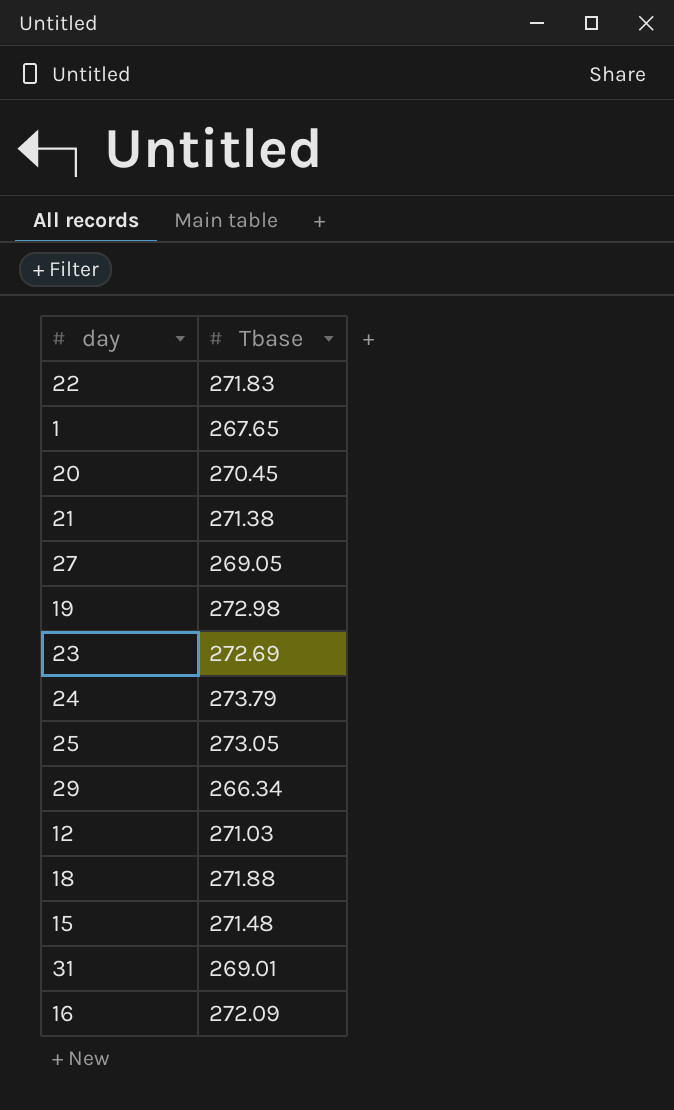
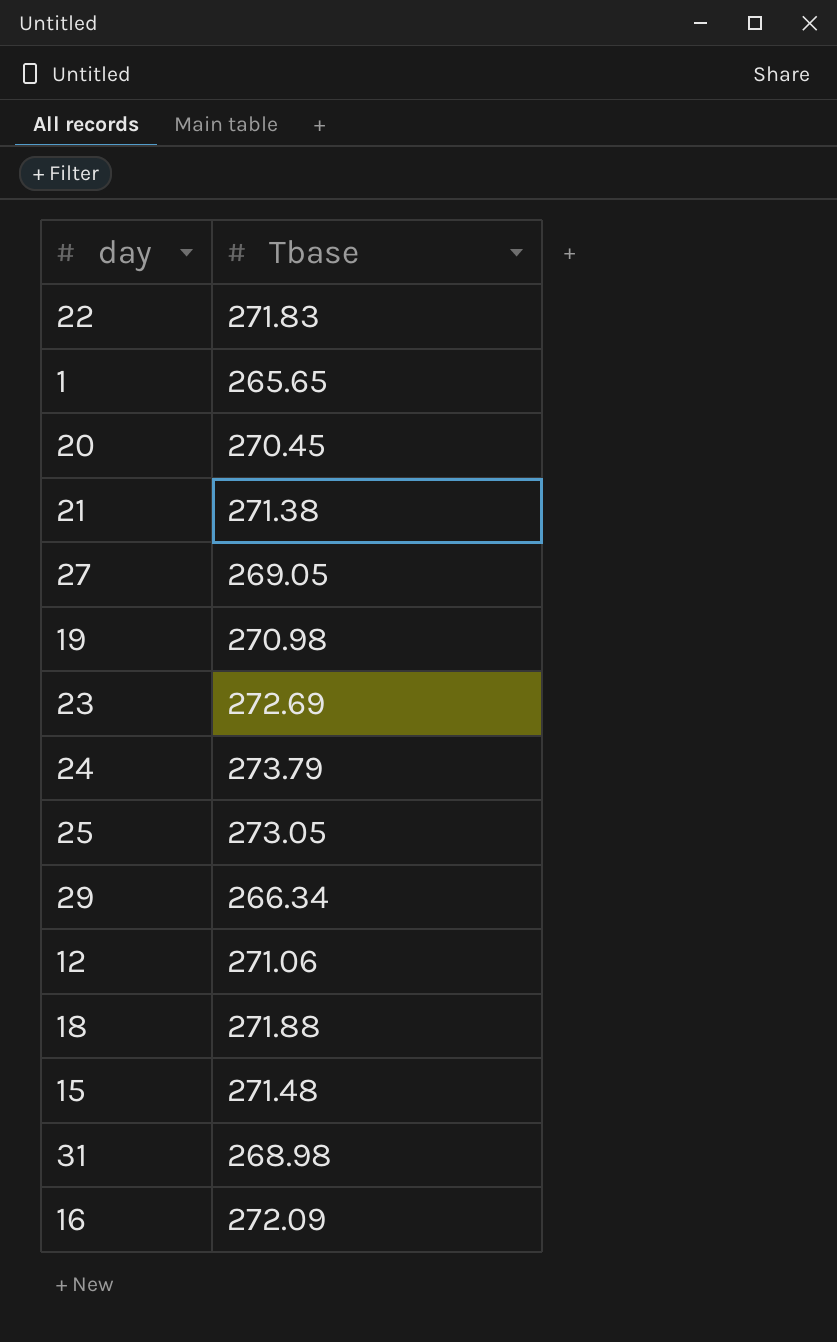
1 | Tbase: 267.65 -> 265.65
19 | Tbase: 272.98 -> 270.98
12 | Tbase: 271.03 -> 271.06
31 | Tbase: 269.01 -> 268.98

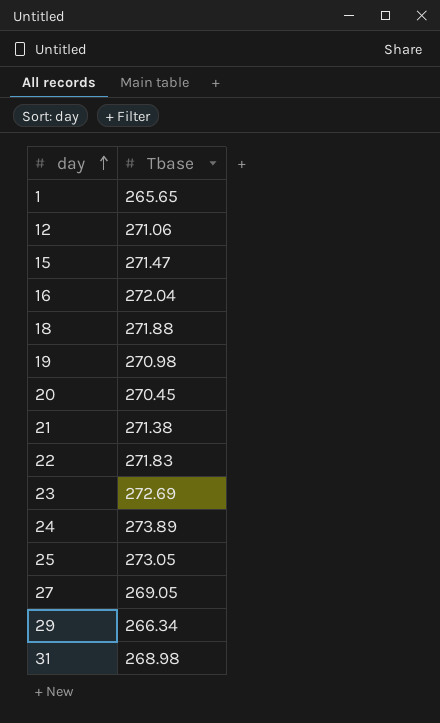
row order: none -> day ascending
15 | Tbase: 271.48 -> 271.47
16 | Tbase: 272.09 -> 272.04
24 | Tbase: 273.79 -> 273.89

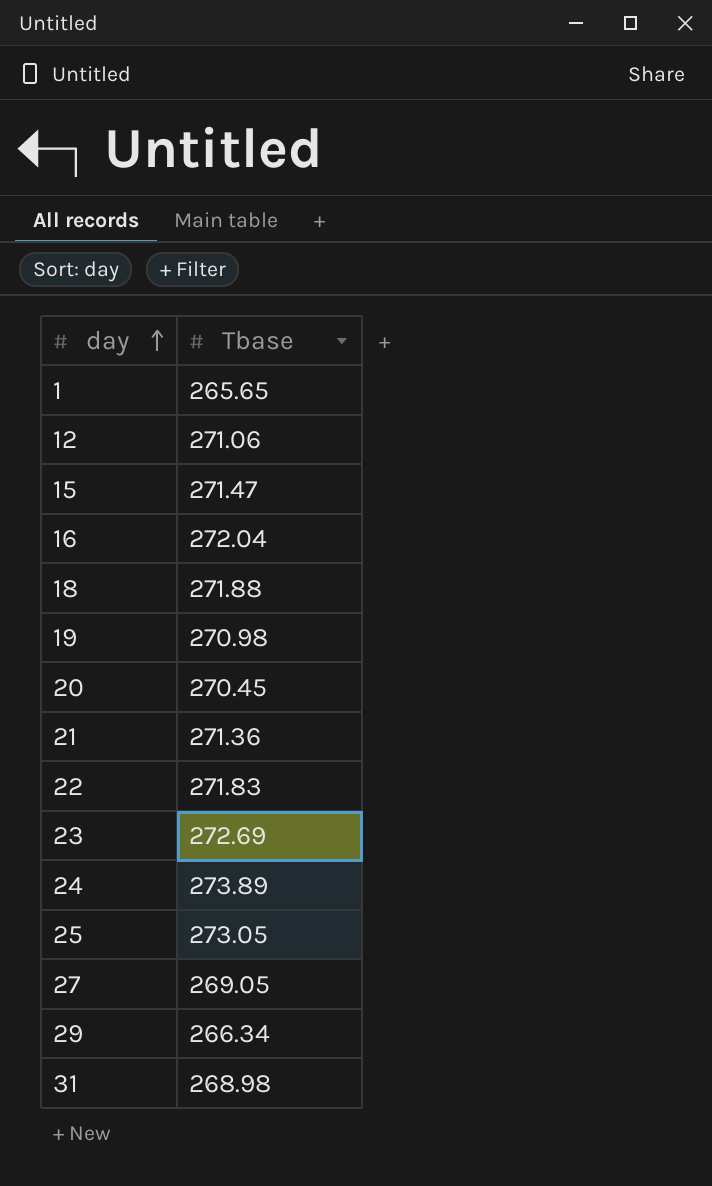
21 | Tbase: 271.38 -> 271.36

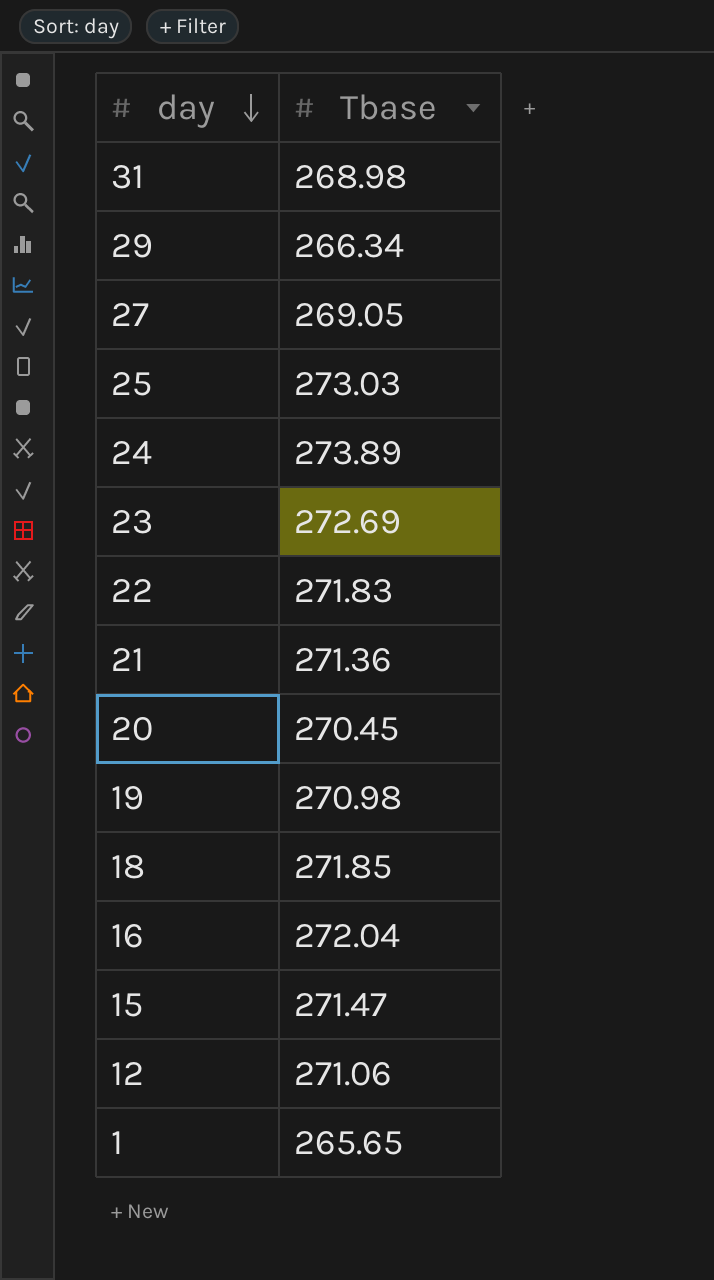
row order: day ascending -> day descending
25 | Tbase: 273.05 -> 273.03
18 | Tbase: 271.88 -> 271.85

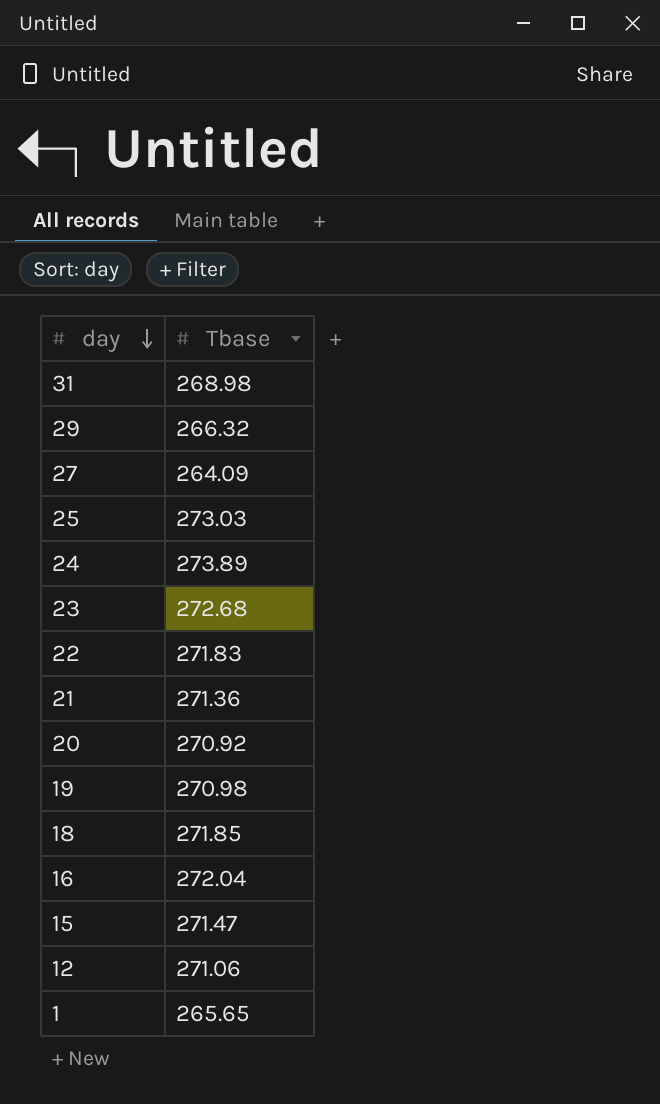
29 | Tbase: 266.34 -> 266.32
27 | Tbase: 269.05 -> 264.09
23 | Tbase: 272.69 -> 272.68
20 | Tbase: 270.45 -> 270.92

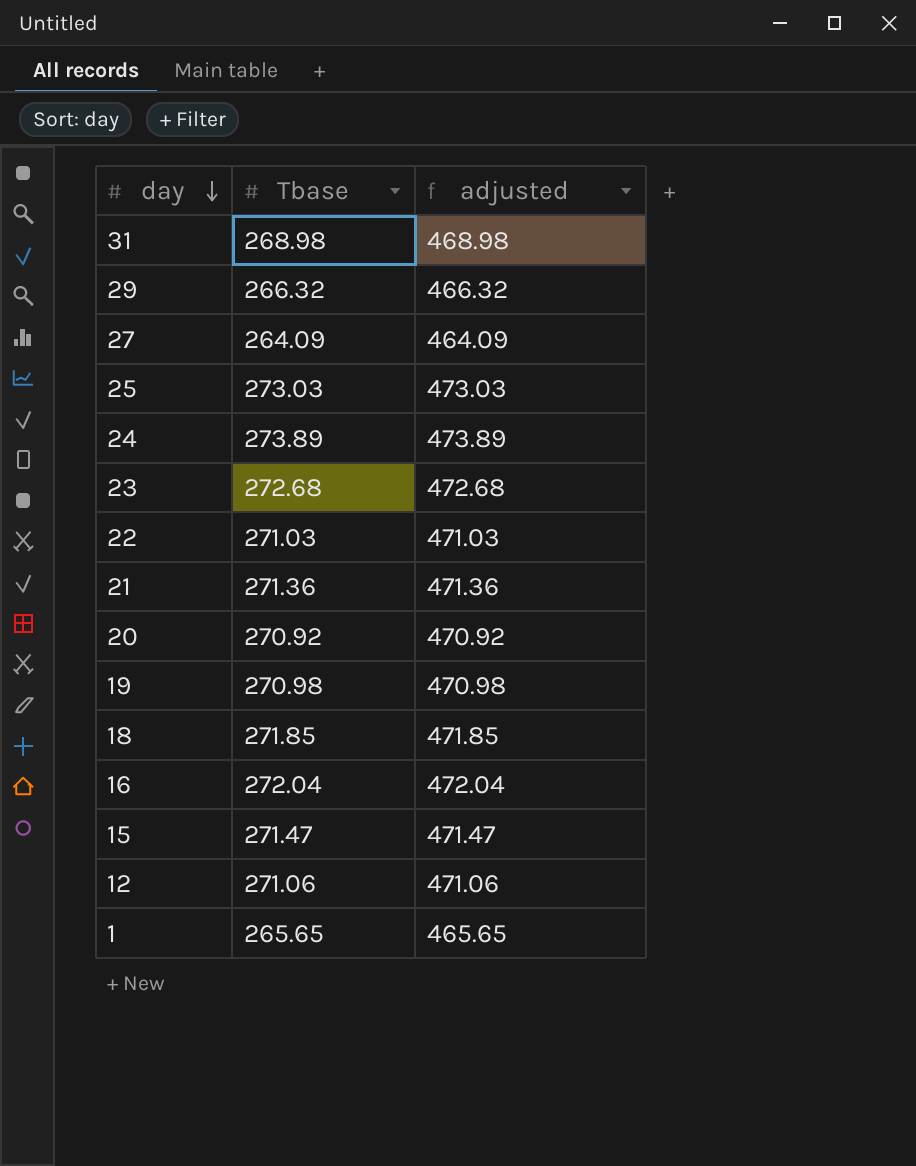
column adjusted | formula: none -> [Tbase] + 200
22 | Tbase: 271.83 -> 271.03

